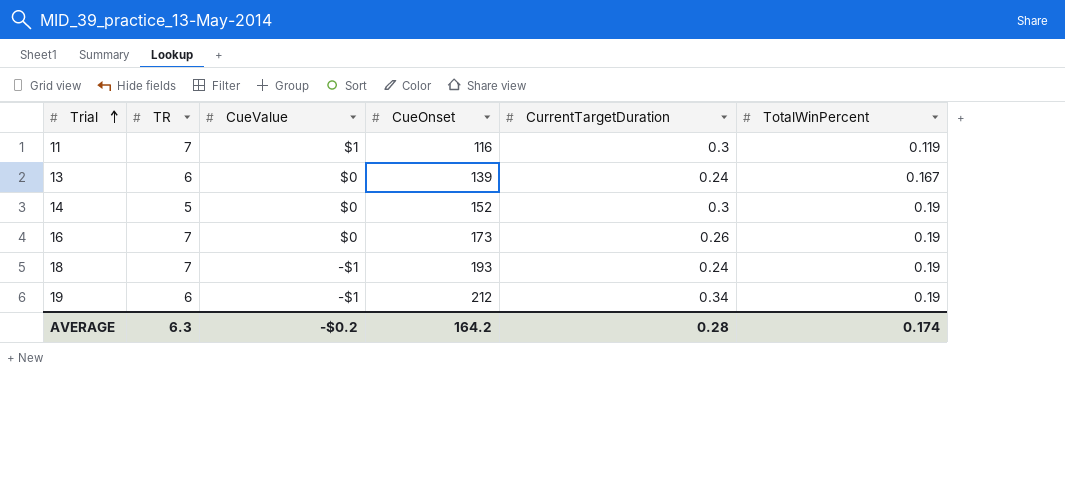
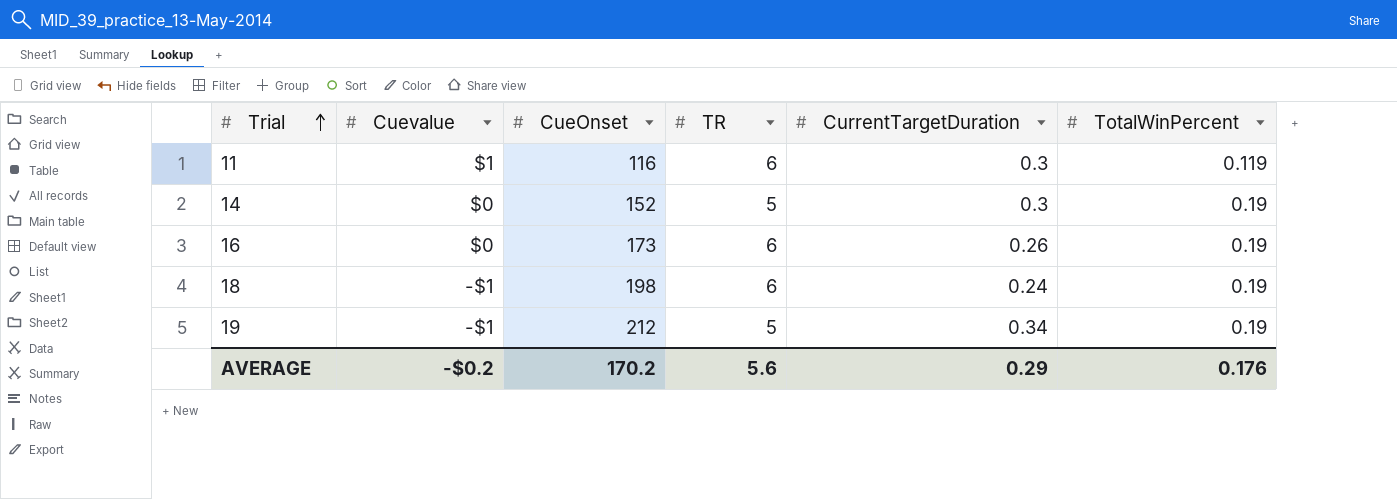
column name: CueValue -> Cuevalue
column TR | position: 2 -> 4
row 13: 6 | $0 | 139 | 0.24 | 0.167 -> none
11 | TR: 7 -> 6
16 | TR: 7 -> 6
18 | CueOnset: 193 -> 198
18 | TR: 7 -> 6
19 | TR: 6 -> 5
AVERAGE | CueOnset: 164.2 -> 170.2
AVERAGE | TR: 6.3 -> 5.6
AVERAGE | CurrentTargetDuration: 0.28 -> 0.29
AVERAGE | TotalWinPercent: 0.174 -> 0.176

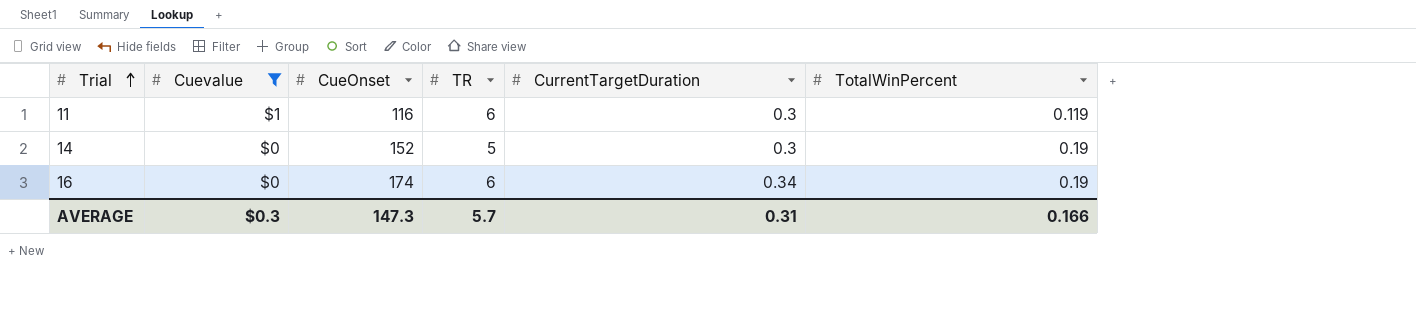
filter: none -> Cuevalue != -$1
16 | CueOnset: 173 -> 174
16 | CurrentTargetDuration: 0.26 -> 0.34
AVERAGE | Cuevalue: -$0.2 -> $0.3
AVERAGE | CueOnset: 170.2 -> 147.3
AVERAGE | TR: 5.6 -> 5.7
AVERAGE | CurrentTargetDuration: 0.29 -> 0.31
AVERAGE | TotalWinPercent: 0.176 -> 0.166

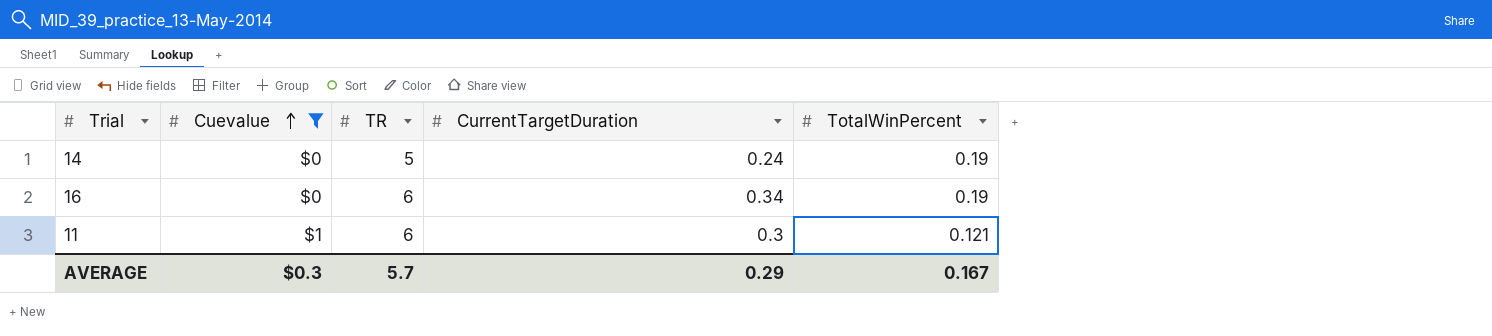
row order: Trial ascending -> Cuevalue ascending
column CueOnset | position: 3 -> none
14 | CurrentTargetDuration: 0.3 -> 0.24
11 | TotalWinPercent: 0.119 -> 0.121
AVERAGE | CurrentTargetDuration: 0.31 -> 0.29
AVERAGE | TotalWinPercent: 0.166 -> 0.167

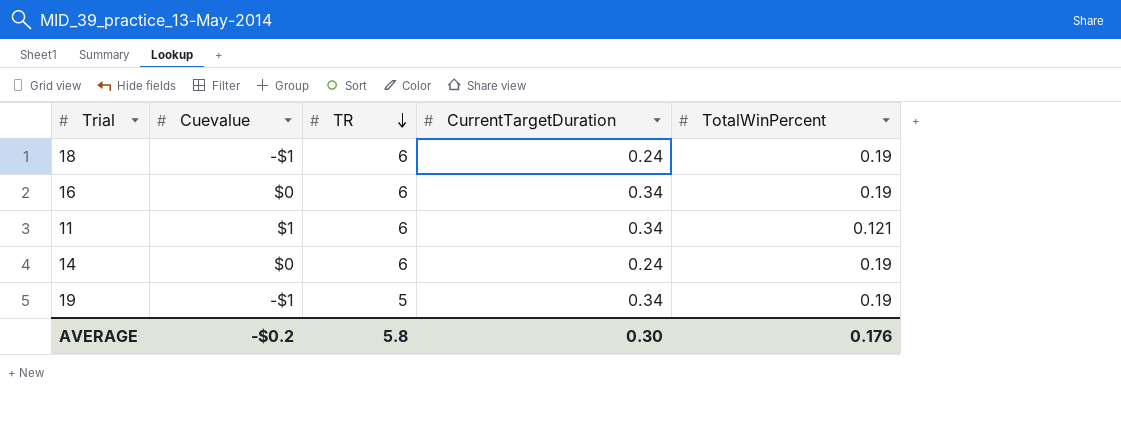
filter: Cuevalue != -$1 -> none
row order: Cuevalue ascending -> TR descending
11 | CurrentTargetDuration: 0.3 -> 0.34
14 | TR: 5 -> 6
AVERAGE | Cuevalue: $0.3 -> -$0.2
AVERAGE | TR: 5.7 -> 5.8
AVERAGE | CurrentTargetDuration: 0.29 -> 0.30
AVERAGE | TotalWinPercent: 0.167 -> 0.176

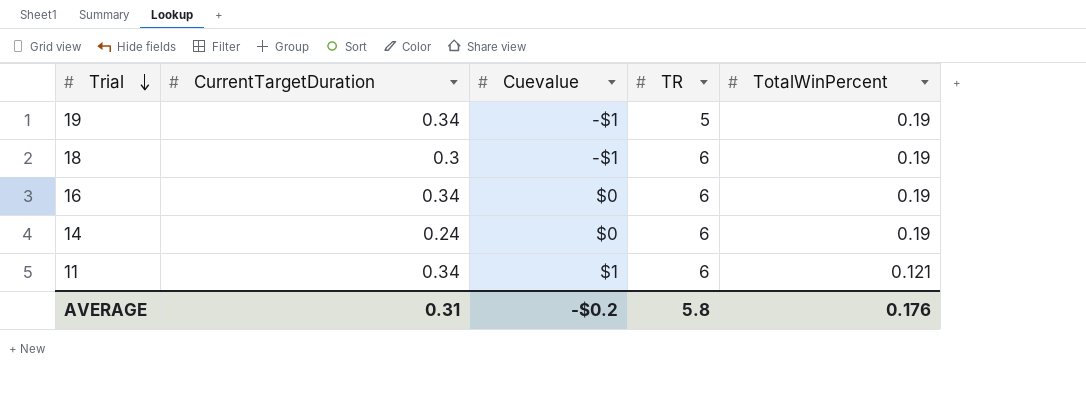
row order: TR descending -> Trial descending
column CurrentTargetDuration | position: 4 -> 2
18 | CurrentTargetDuration: 0.24 -> 0.3
AVERAGE | CurrentTargetDuration: 0.30 -> 0.31

